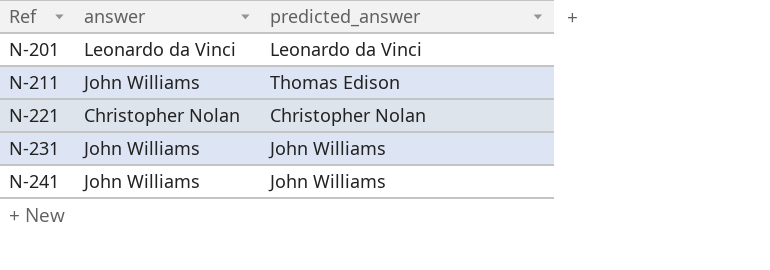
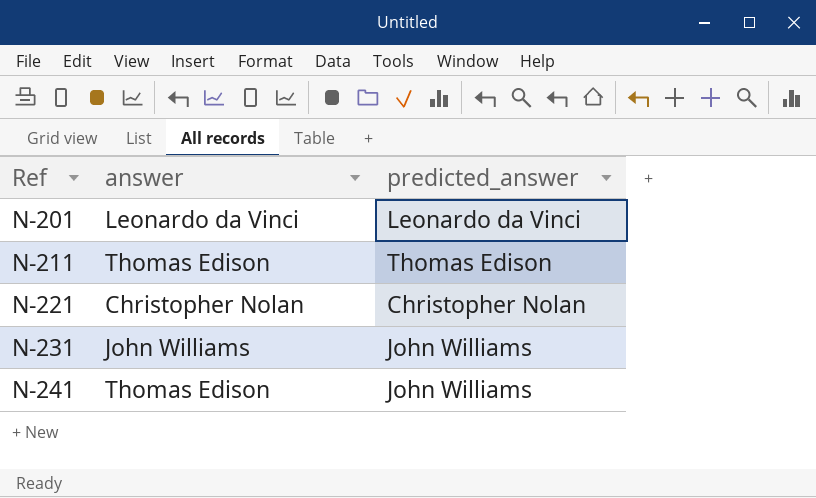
N-211 | answer: John Williams -> Thomas Edison
N-241 | answer: John Williams -> Thomas Edison

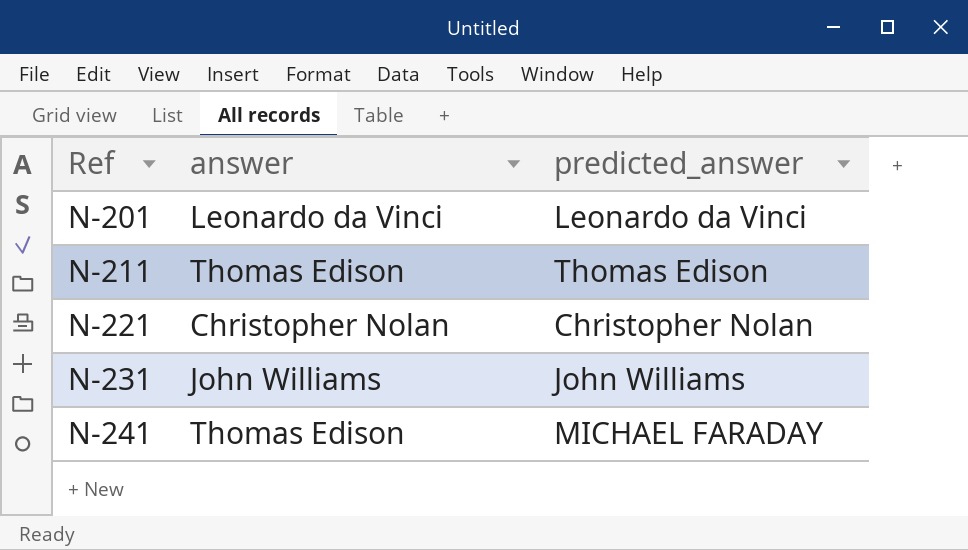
N-241 | predicted_answer: John Williams -> MICHAEL FARADAY

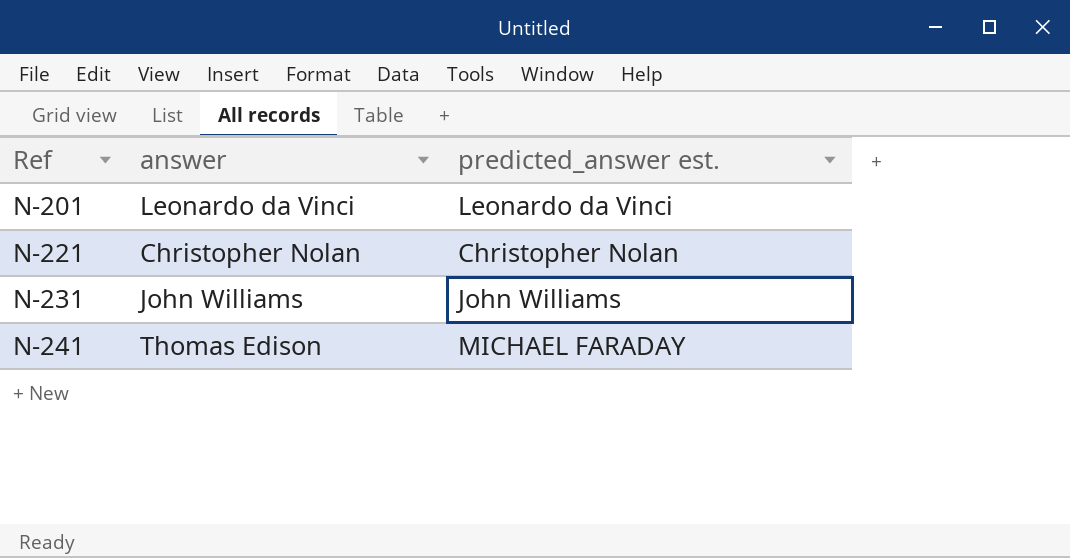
column name: predicted_answer -> predicted_answer est.
row N-211: Thomas Edison | Thomas Edison -> none

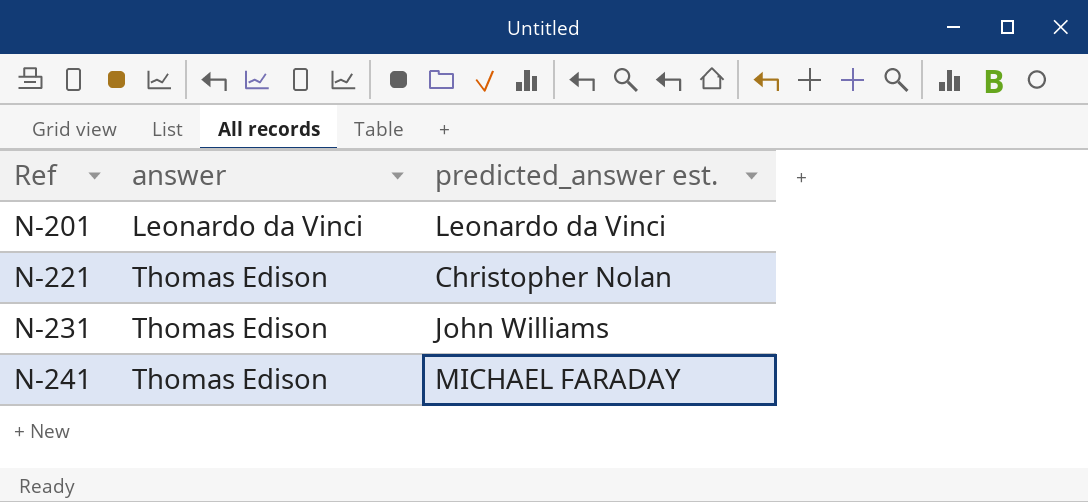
N-221 | answer: Christopher Nolan -> Thomas Edison
N-231 | answer: John Williams -> Thomas Edison

